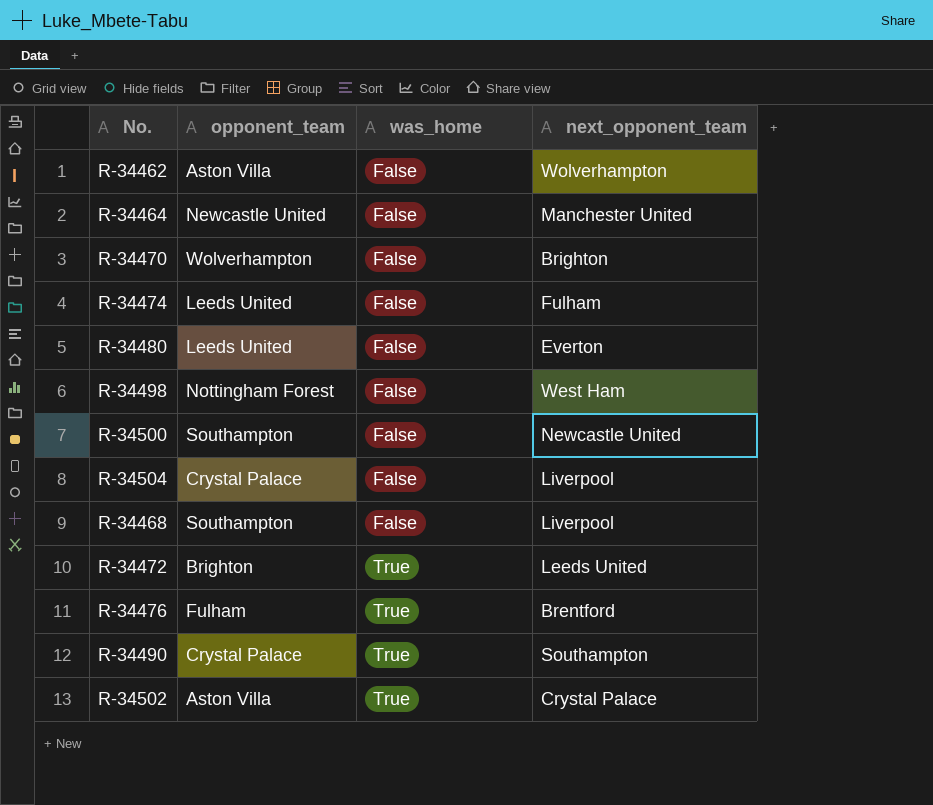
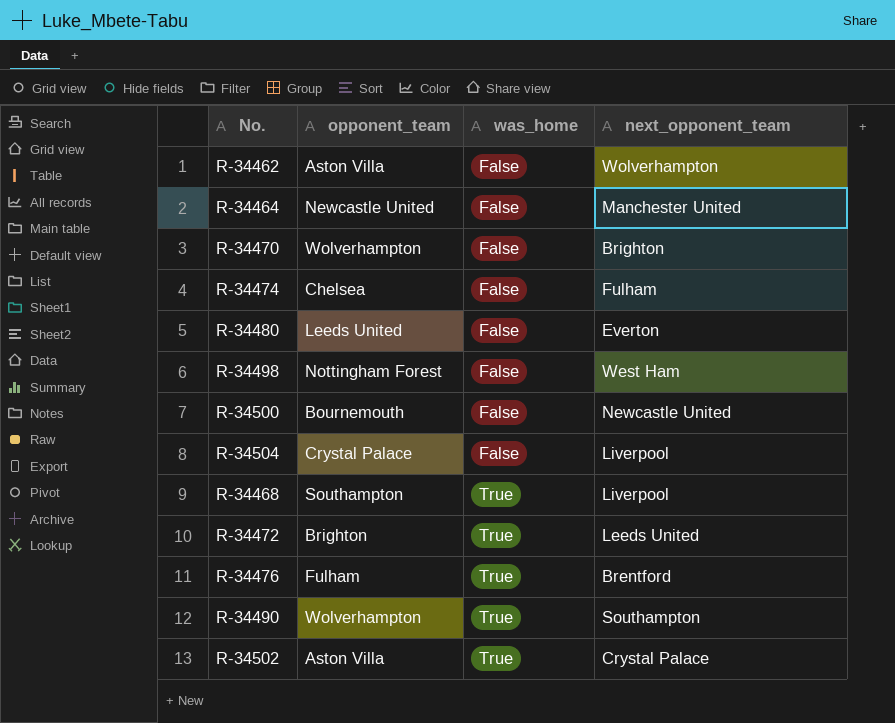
R-34474 | opponent_team: Leeds United -> Chelsea
R-34500 | opponent_team: Southampton -> Bournemouth
R-34468 | was_home: False -> True
R-34490 | opponent_team: Crystal Palace -> Wolverhampton

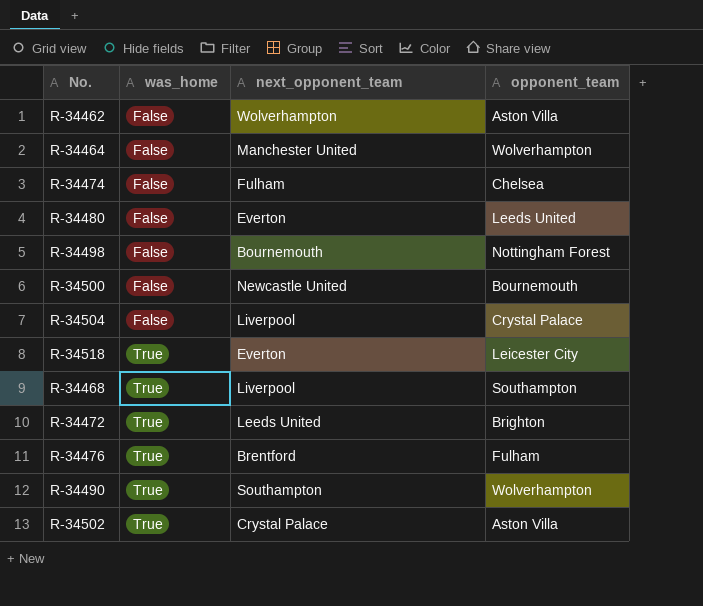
column opponent_team | position: 2 -> 4
row R-34470: Wolverhampton | False | Brighton -> none
R-34464 | opponent_team: Newcastle United -> Wolverhampton
R-34498 | next_opponent_team: West Ham -> Bournemouth
row R-34518: none -> True | Everton | Leicester City

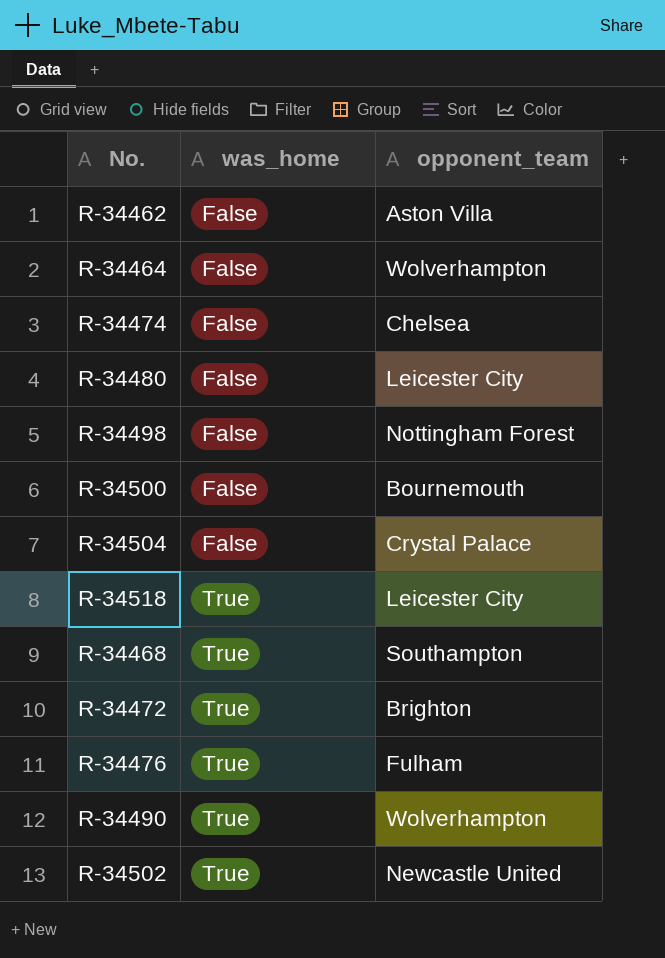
column next_opponent_team | position: 3 -> none
R-34480 | opponent_team: Leeds United -> Leicester City
R-34502 | opponent_team: Aston Villa -> Newcastle United

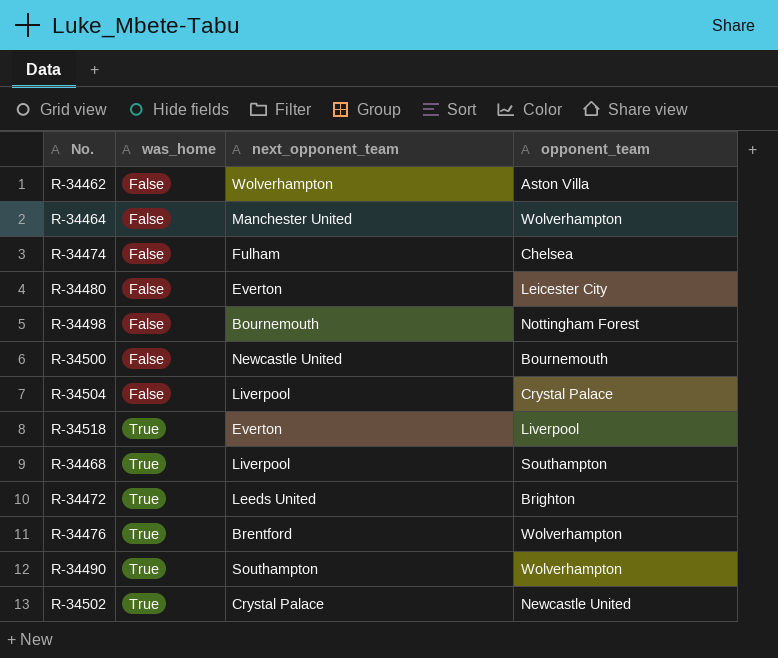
column next_opponent_team | position: none -> 3
R-34518 | opponent_team: Leicester City -> Liverpool
R-34476 | opponent_team: Fulham -> Wolverhampton

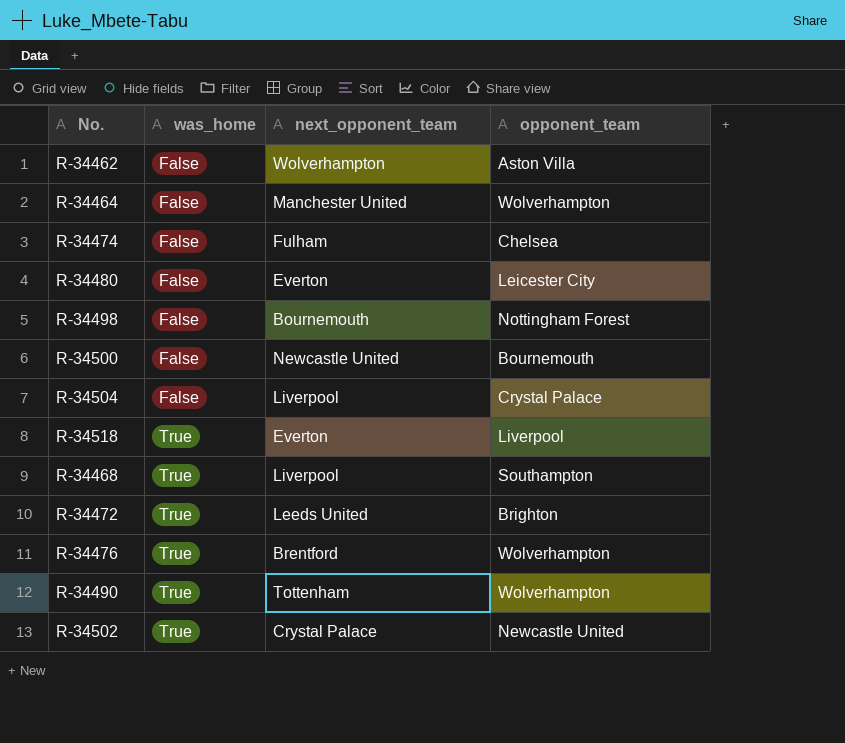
R-34490 | next_opponent_team: Southampton -> Tottenham

